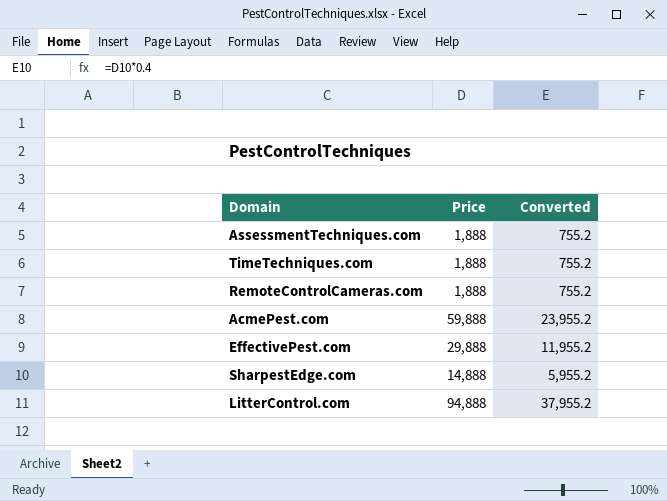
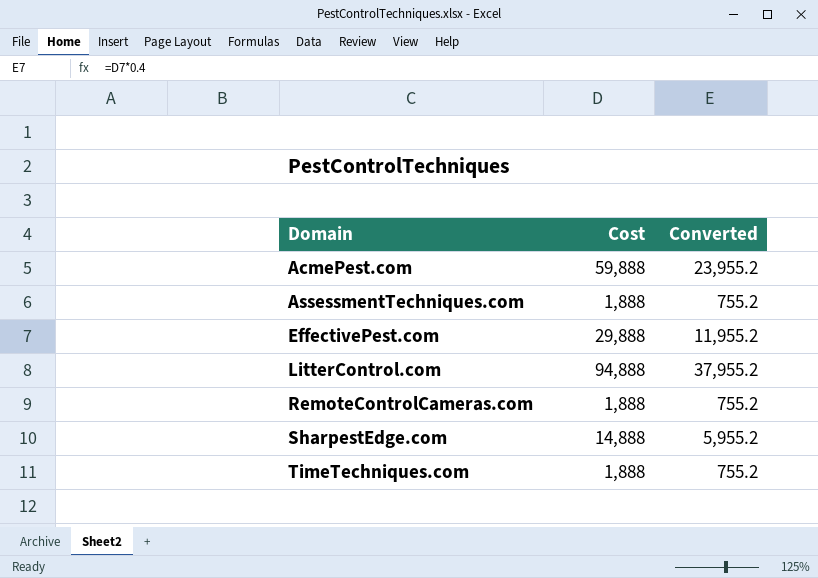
row order: none -> Domain ascending
column name: Price -> Cost

